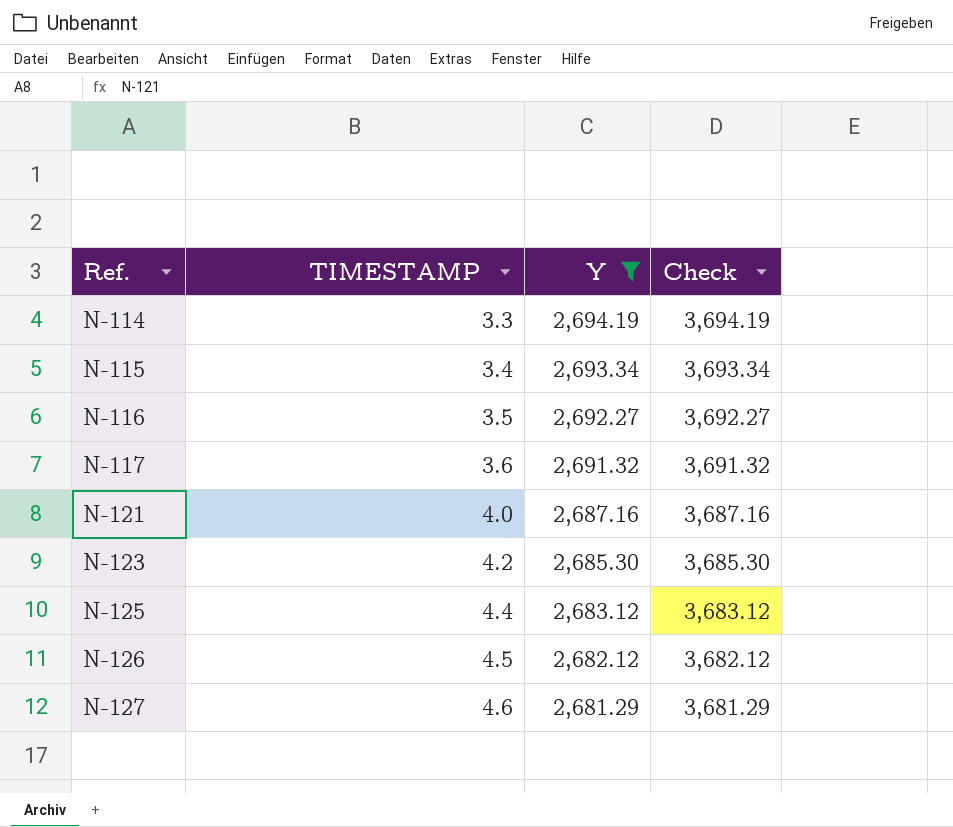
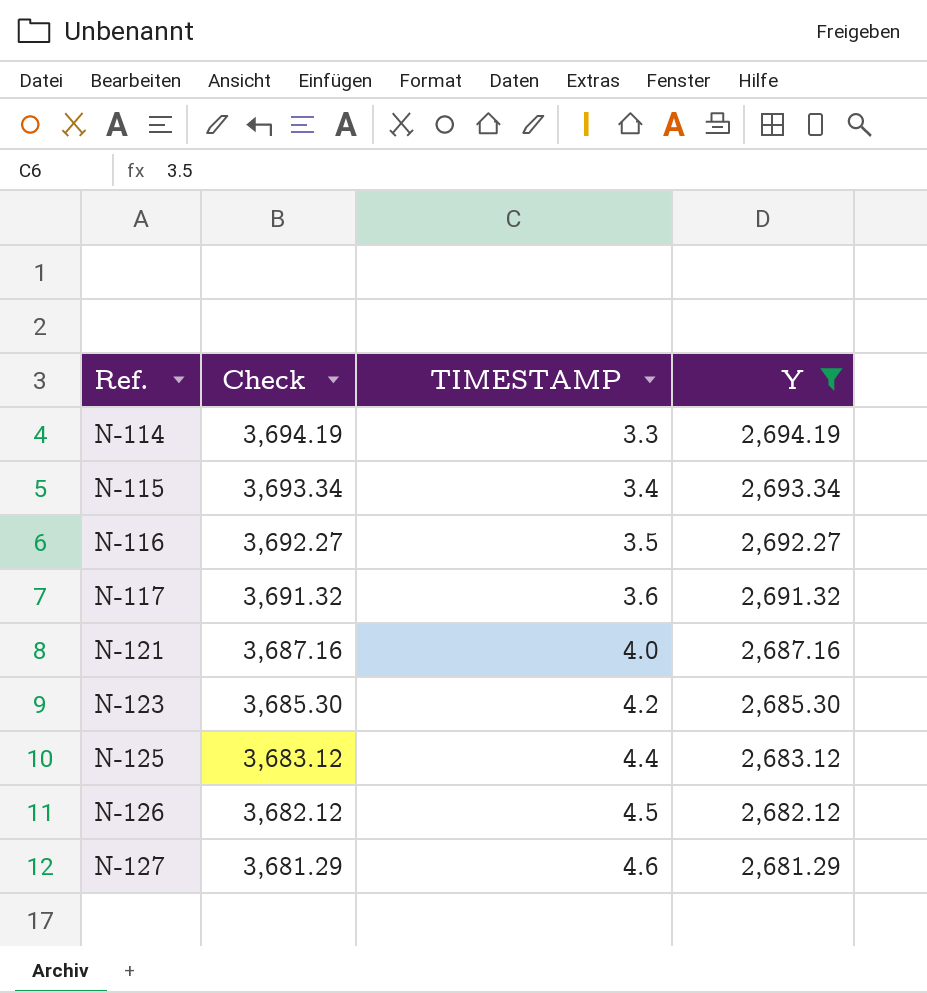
column Check | position: 4 -> 2

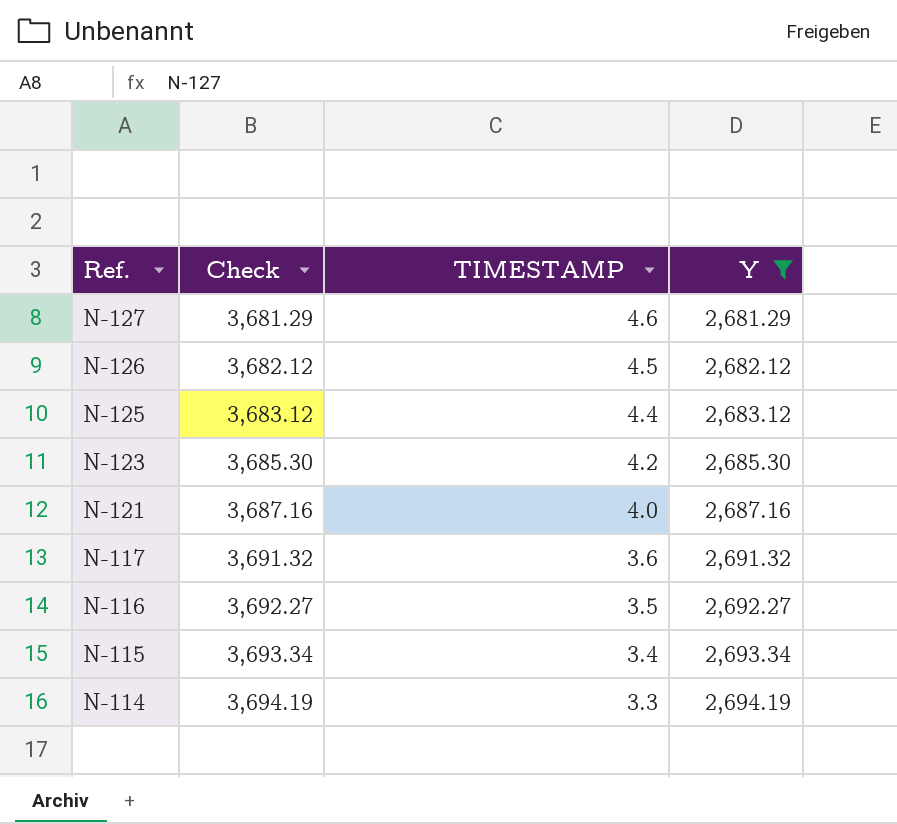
row order: Ref. ascending -> Ref. descending

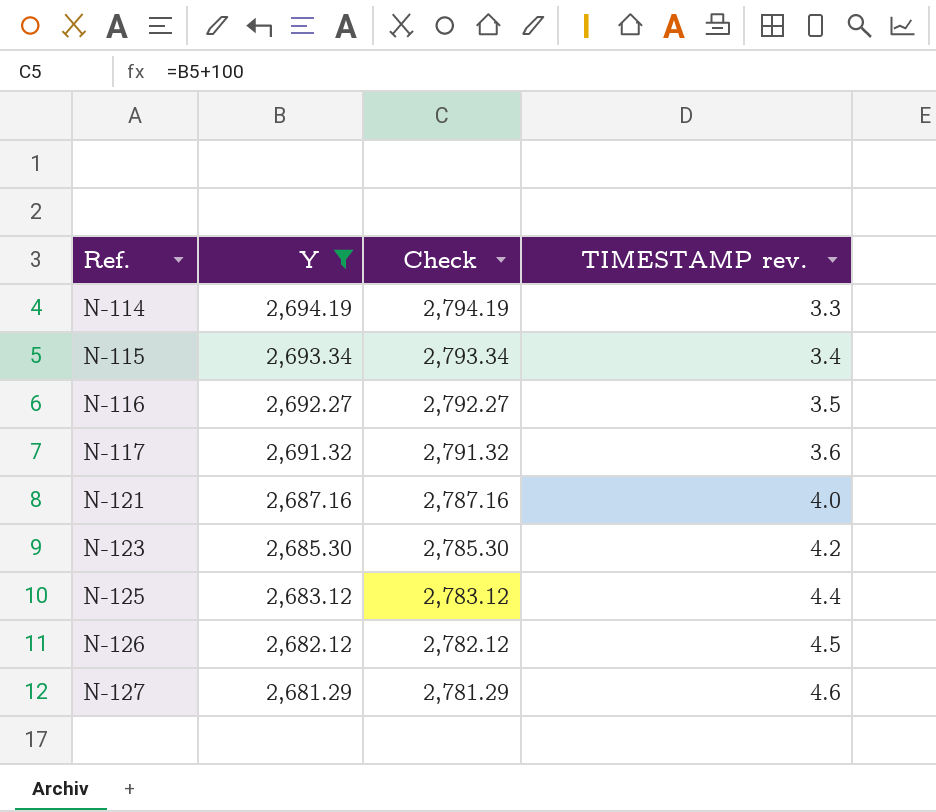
row order: Ref. descending -> Ref. ascending
column Y | position: 4 -> 2
column Check | formula: [Y] + 1000 -> [Y] + 100
column name: TIMESTAMP -> TIMESTAMP rev.

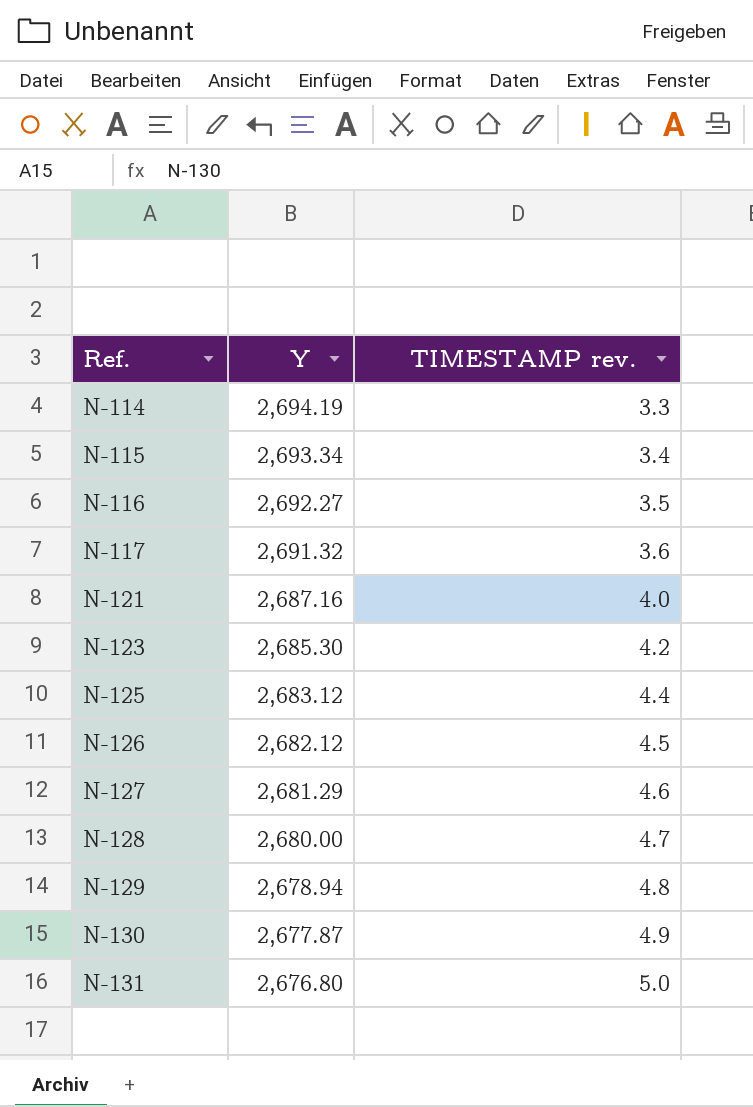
filter: Y >= 2,681.29 -> none
column Check | formula: [Y] + 100 -> none

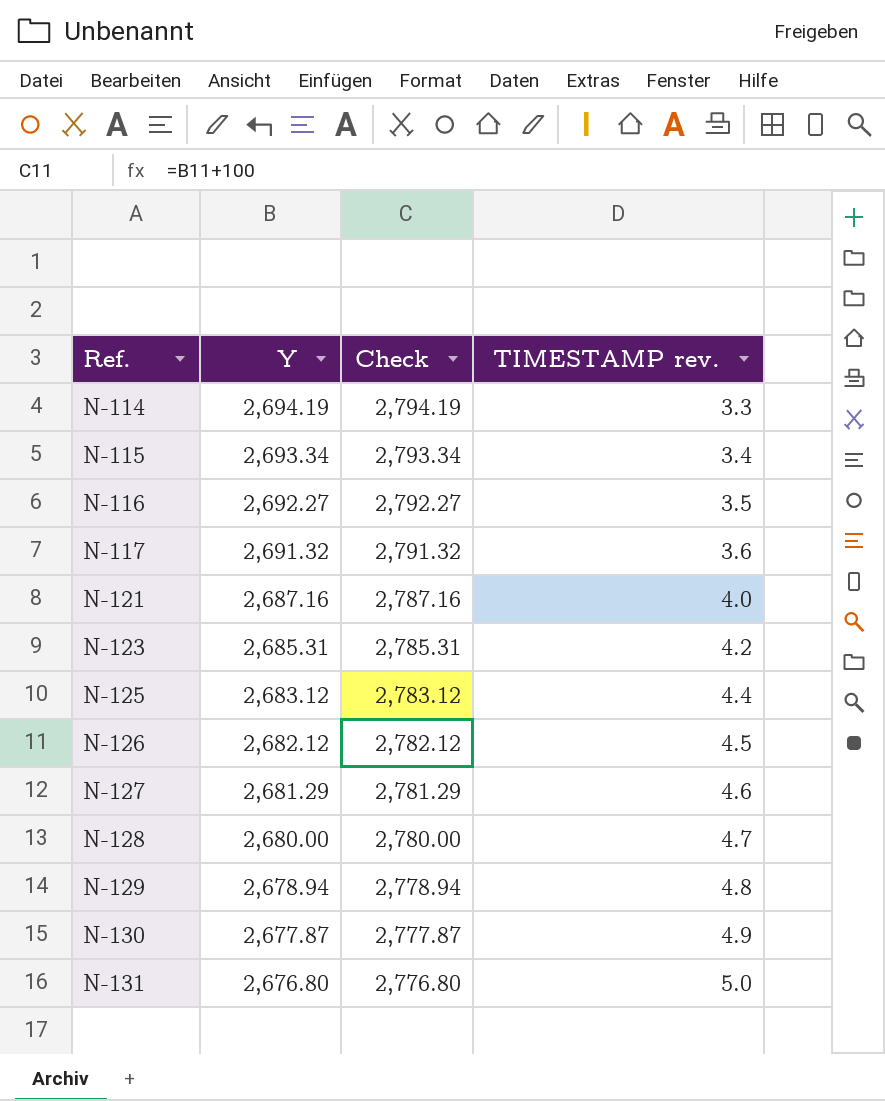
column Check | formula: none -> [Y] + 100
N-123 | Y: 2,685.30 -> 2,685.31

